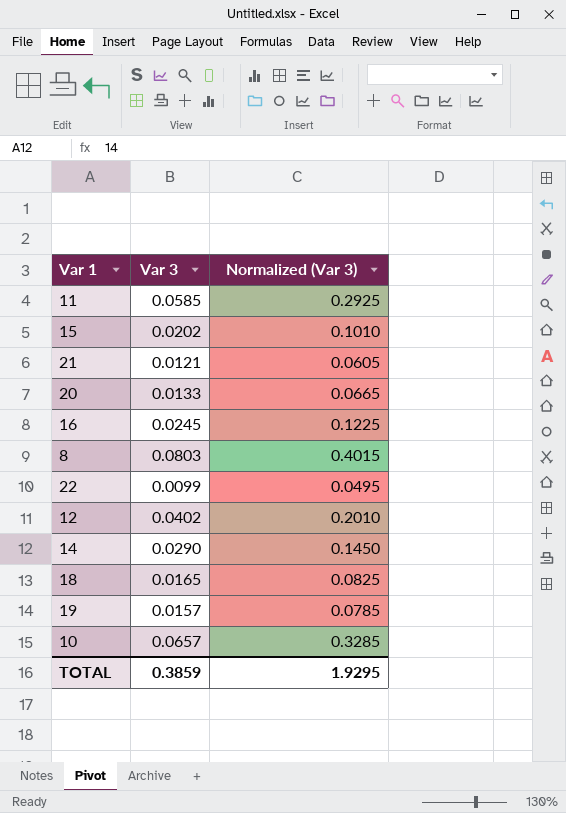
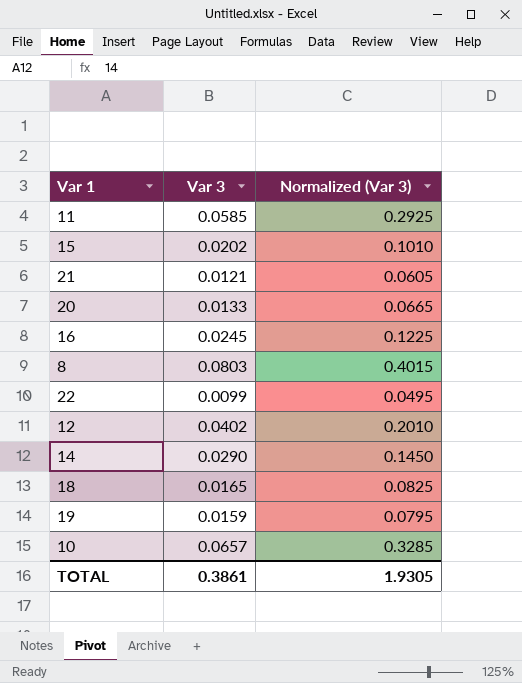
19 | Var 3: 0.0157 -> 0.0159
19 | Normalized (Var 3): 0.0785 -> 0.0795
TOTAL | Var 3: 0.3859 -> 0.3861
TOTAL | Normalized (Var 3): 1.9295 -> 1.9305

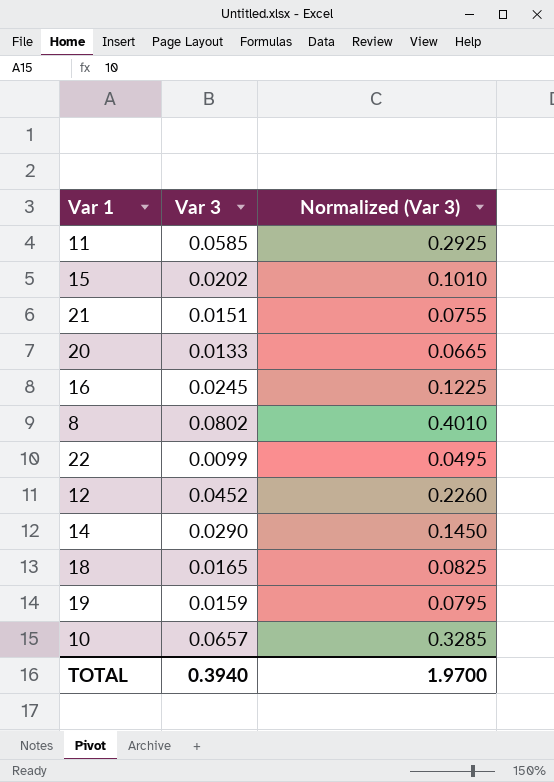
21 | Var 3: 0.0121 -> 0.0151
21 | Normalized (Var 3): 0.0605 -> 0.0755
8 | Var 3: 0.0803 -> 0.0802
8 | Normalized (Var 3): 0.4015 -> 0.4010
12 | Var 3: 0.0402 -> 0.0452
12 | Normalized (Var 3): 0.2010 -> 0.2260
TOTAL | Var 3: 0.3861 -> 0.3940
TOTAL | Normalized (Var 3): 1.9305 -> 1.9700

